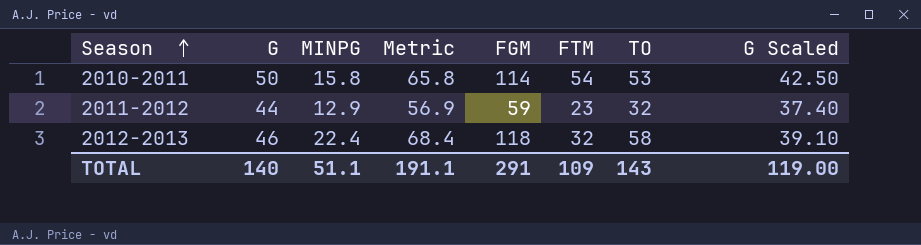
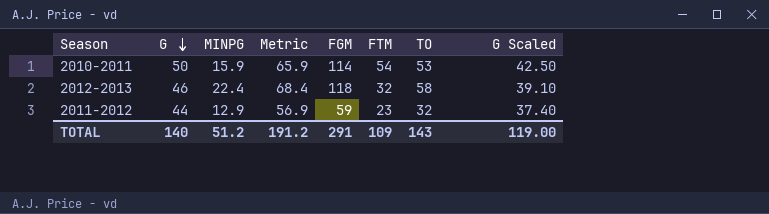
row order: Season ascending -> G descending
2010-2011 | MINPG: 15.8 -> 15.9
2010-2011 | Metric: 65.8 -> 65.9
TOTAL | MINPG: 51.1 -> 51.2
TOTAL | Metric: 191.1 -> 191.2

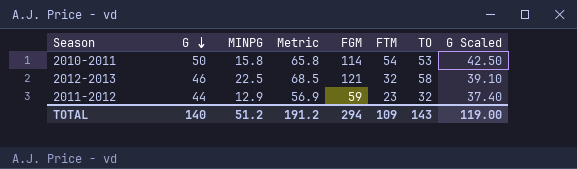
2010-2011 | MINPG: 15.9 -> 15.8
2010-2011 | Metric: 65.9 -> 65.8
2012-2013 | MINPG: 22.4 -> 22.5
2012-2013 | Metric: 68.4 -> 68.5
2012-2013 | FGM: 118 -> 121
TOTAL | FGM: 291 -> 294

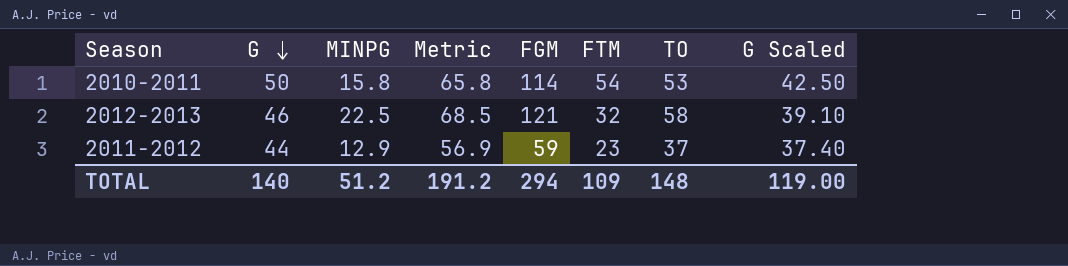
2011-2012 | TO: 32 -> 37
TOTAL | TO: 143 -> 148

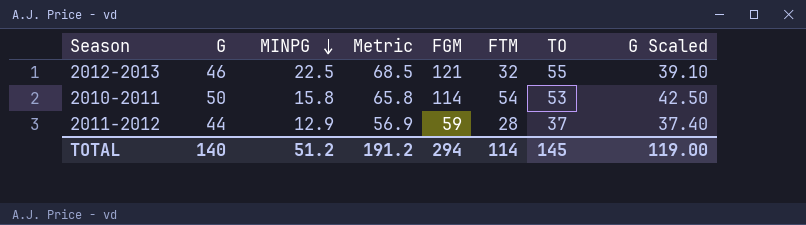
row order: G descending -> MINPG descending
2012-2013 | TO: 58 -> 55
2011-2012 | FTM: 23 -> 28
TOTAL | FTM: 109 -> 114
TOTAL | TO: 148 -> 145

